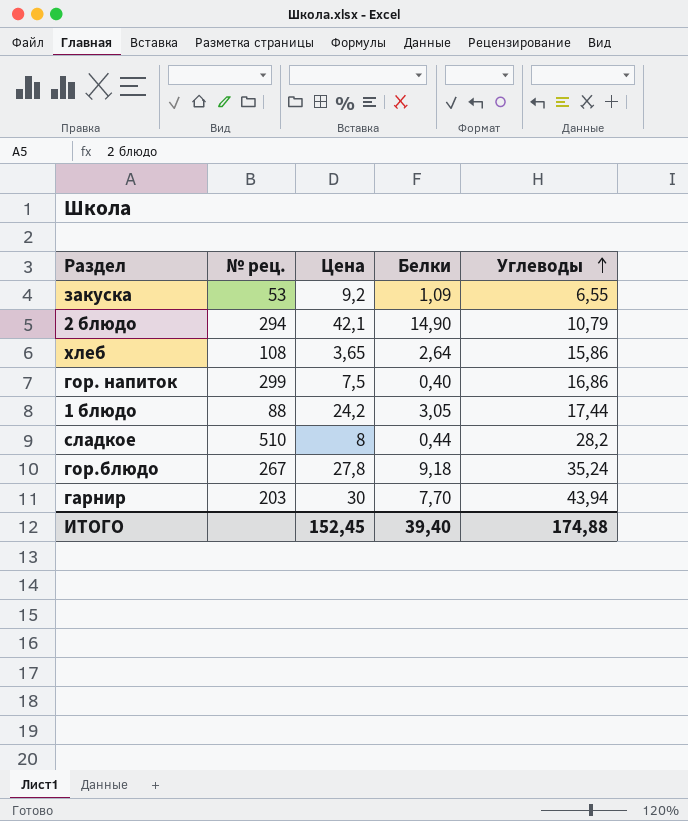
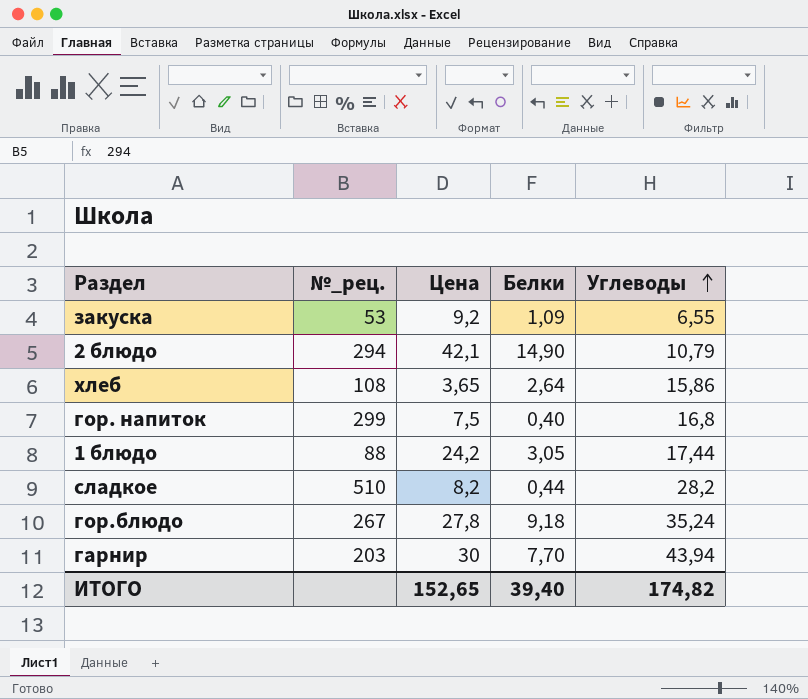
column name: № рец. -> №_рец.
гор. напиток | Углеводы: 16,86 -> 16,8
сладкое | Цена: 8 -> 8,2
ИТОГО | Цена: 152,45 -> 152,65
ИТОГО | Углеводы: 174,88 -> 174,82

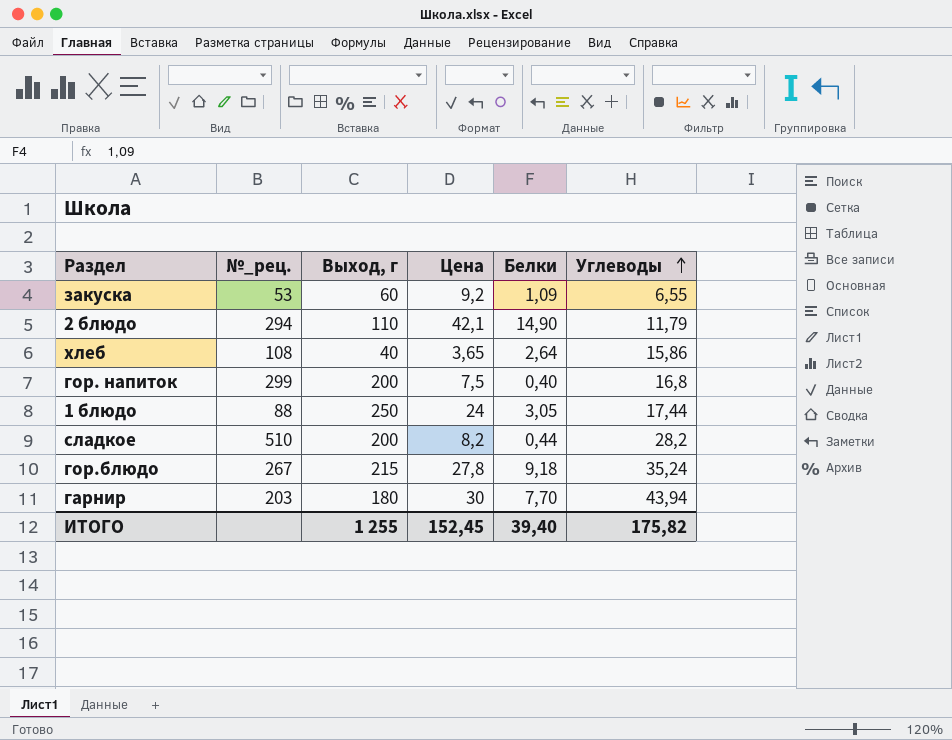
column Выход, г | position: none -> 3
2 блюдо | Углеводы: 10,79 -> 11,79
1 блюдо | Цена: 24,2 -> 24
ИТОГО | Цена: 152,65 -> 152,45
ИТОГО | Углеводы: 174,82 -> 175,82

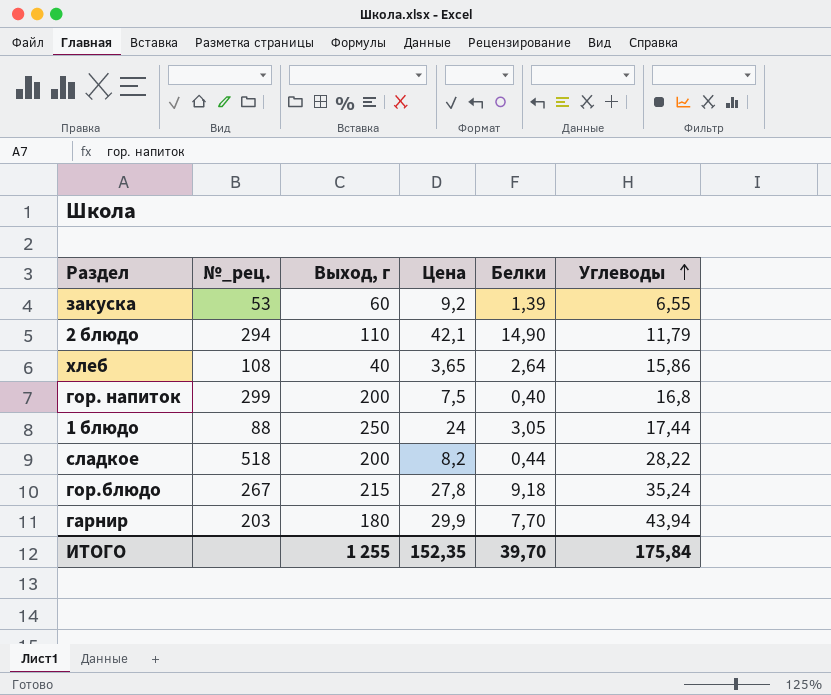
закуска | Белки: 1,09 -> 1,39
сладкое | №_рец.: 510 -> 518
сладкое | Углеводы: 28,2 -> 28,22
гарнир | Цена: 30 -> 29,9
ИТОГО | Цена: 152,45 -> 152,35
ИТОГО | Белки: 39,40 -> 39,70
ИТОГО | Углеводы: 175,82 -> 175,84

